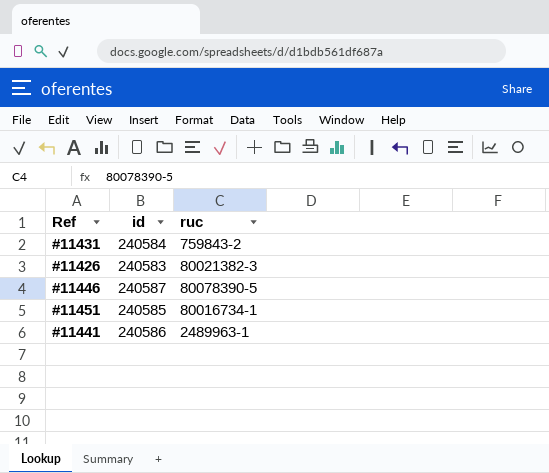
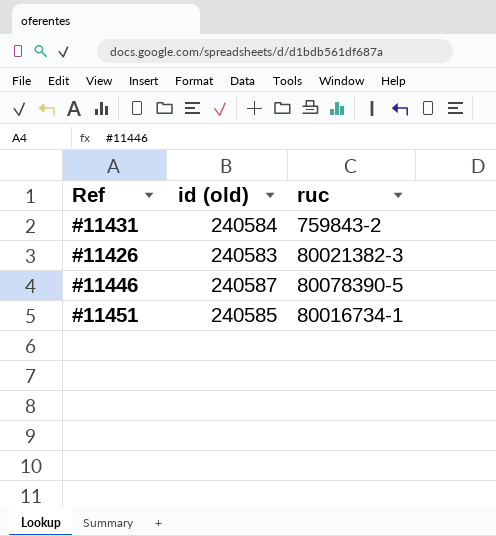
column name: id -> id (old)
row #11441: 240586 | 2489963-1 -> none

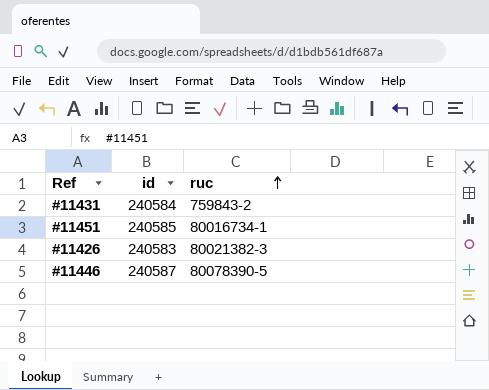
row order: none -> ruc ascending
column name: id (old) -> id

